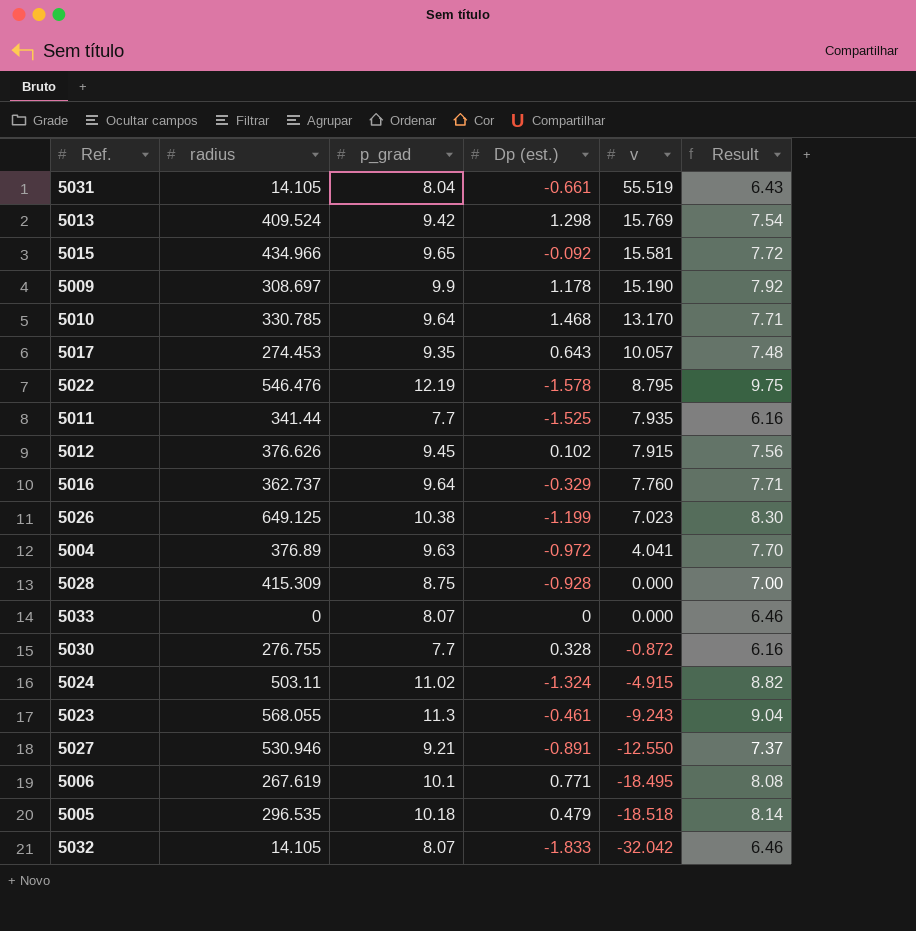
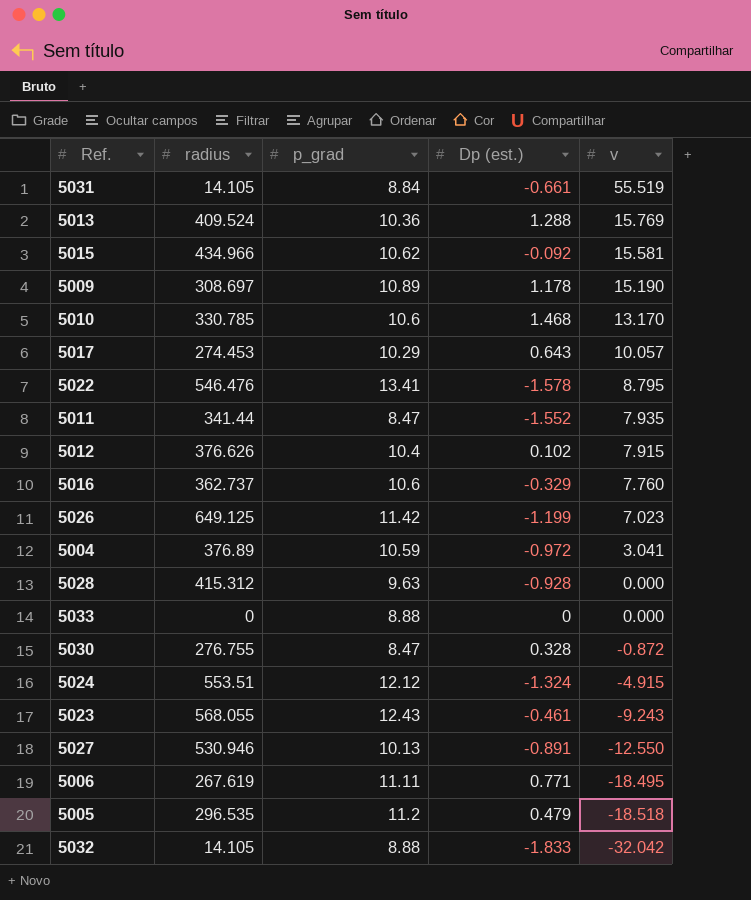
column Result | formula: [p_grad] * 0.8 -> none
5031 | p_grad: 8.04 -> 8.84
5013 | p_grad: 9.42 -> 10.36
5013 | Dp (est.): 1.298 -> 1.288
5015 | p_grad: 9.65 -> 10.62
5009 | p_grad: 9.9 -> 10.89
5010 | p_grad: 9.64 -> 10.6
5017 | p_grad: 9.35 -> 10.29
5022 | p_grad: 12.19 -> 13.41
5011 | p_grad: 7.7 -> 8.47
5011 | Dp (est.): -1.525 -> -1.552
5012 | p_grad: 9.45 -> 10.4
5016 | p_grad: 9.64 -> 10.6
5026 | p_grad: 10.38 -> 11.42
5004 | p_grad: 9.63 -> 10.59
5004 | v: 4.041 -> 3.041
5028 | radius: 415.309 -> 415.312
5028 | p_grad: 8.75 -> 9.63
5033 | p_grad: 8.07 -> 8.88
5030 | p_grad: 7.7 -> 8.47
5024 | radius: 503.11 -> 553.51
5024 | p_grad: 11.02 -> 12.12
5023 | p_grad: 11.3 -> 12.43
5027 | p_grad: 9.21 -> 10.13
5006 | p_grad: 10.1 -> 11.11
5005 | p_grad: 10.18 -> 11.2
5032 | p_grad: 8.07 -> 8.88

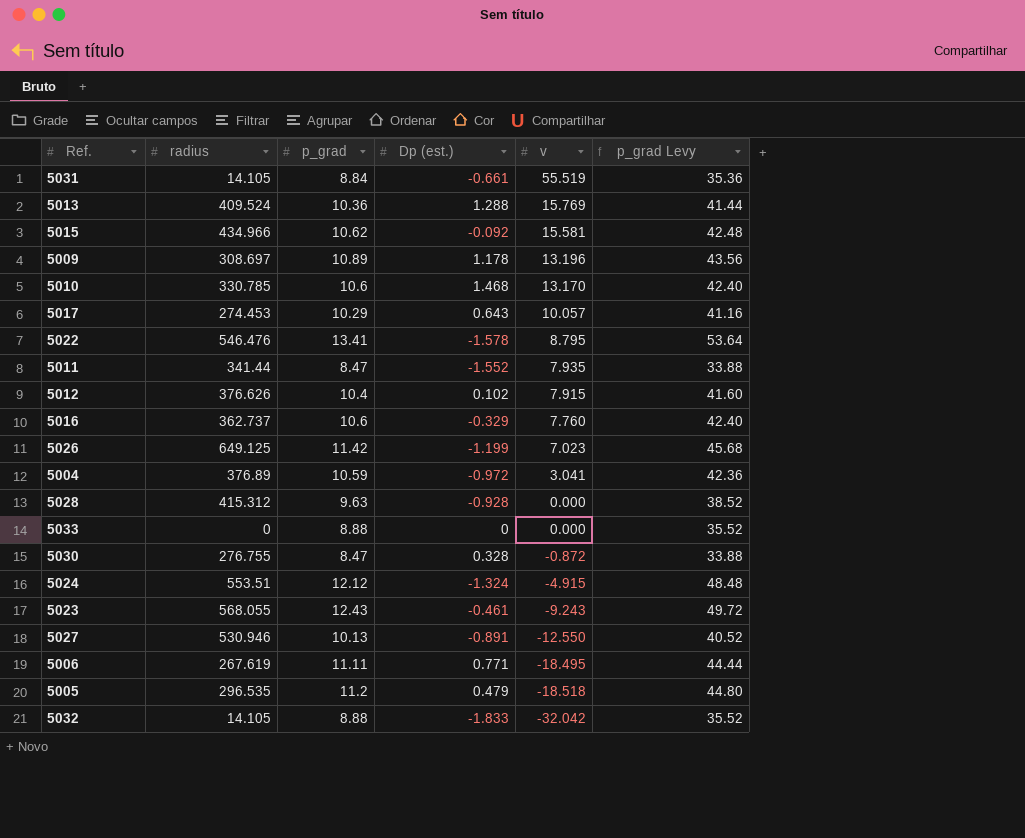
column p_grad Levy | formula: none -> [p_grad] * 4
5009 | v: 15.190 -> 13.196

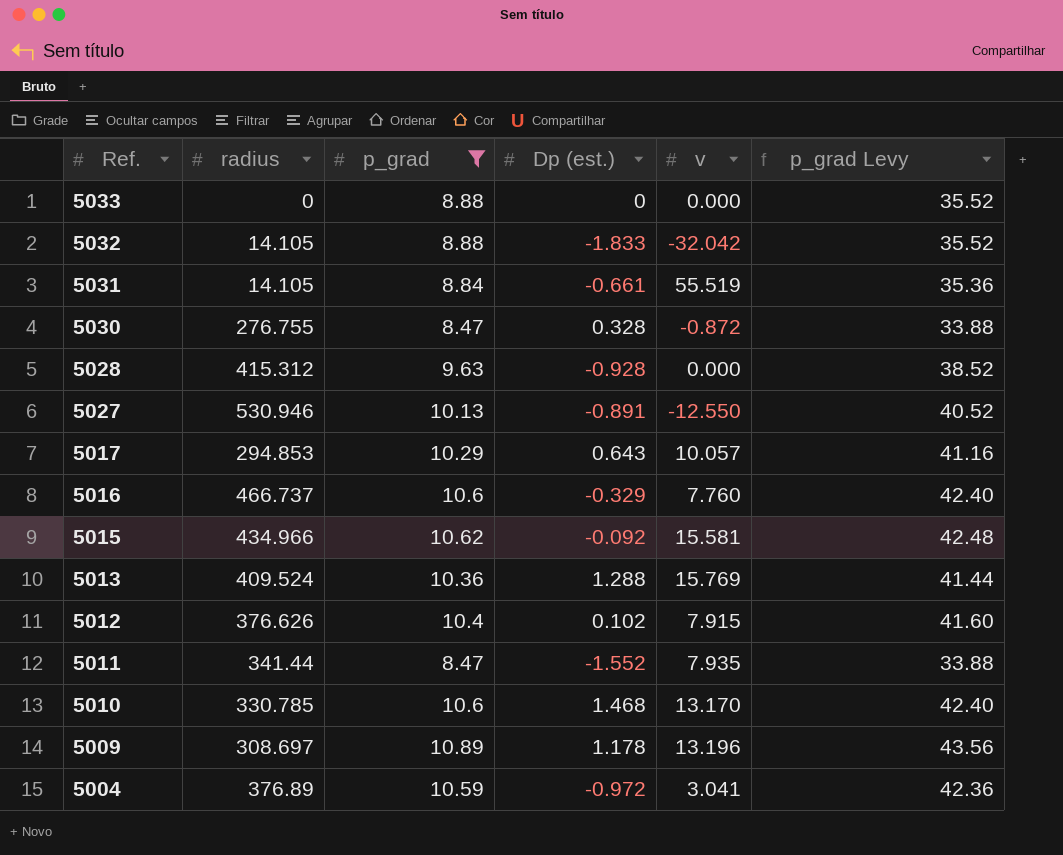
filter: none -> p_grad <= 10.89
row order: v descending -> Ref. descending
5017 | radius: 274.453 -> 294.853
5016 | radius: 362.737 -> 466.737

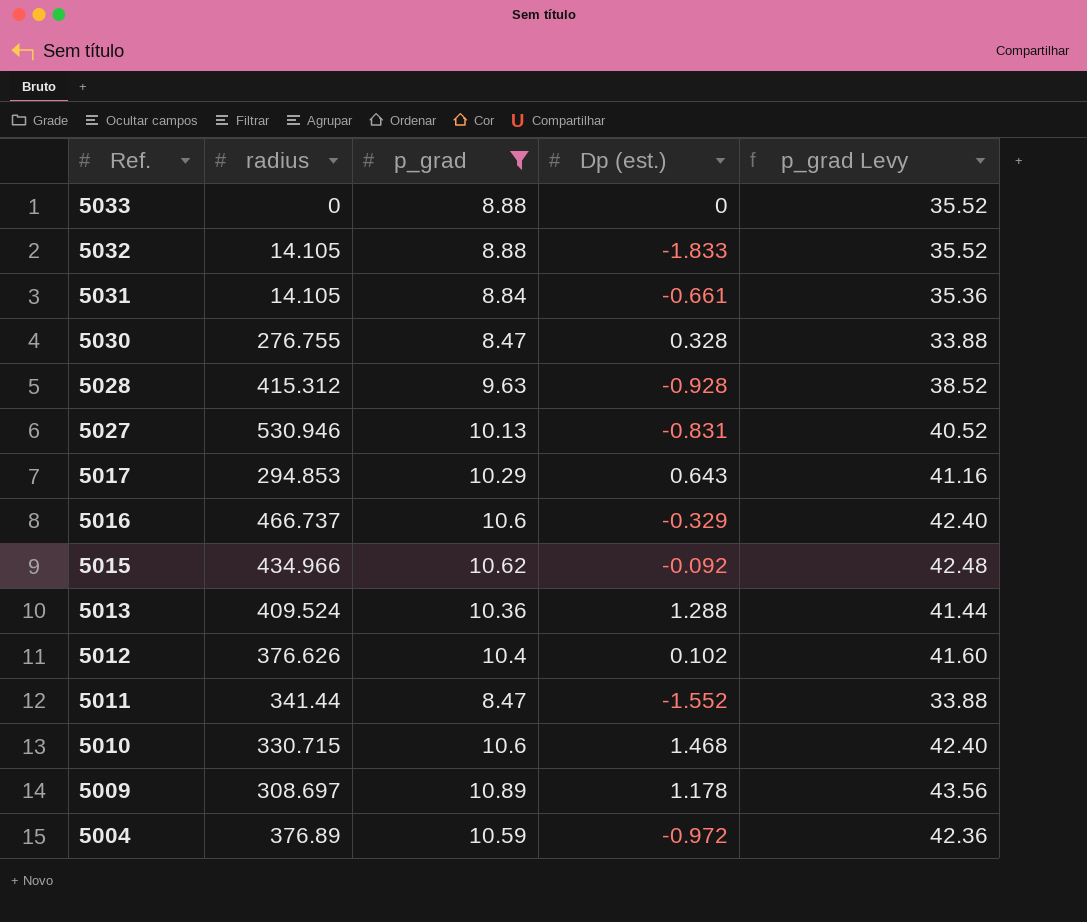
column v | position: 5 -> none
5027 | Dp (est.): -0.891 -> -0.831
5010 | radius: 330.785 -> 330.715

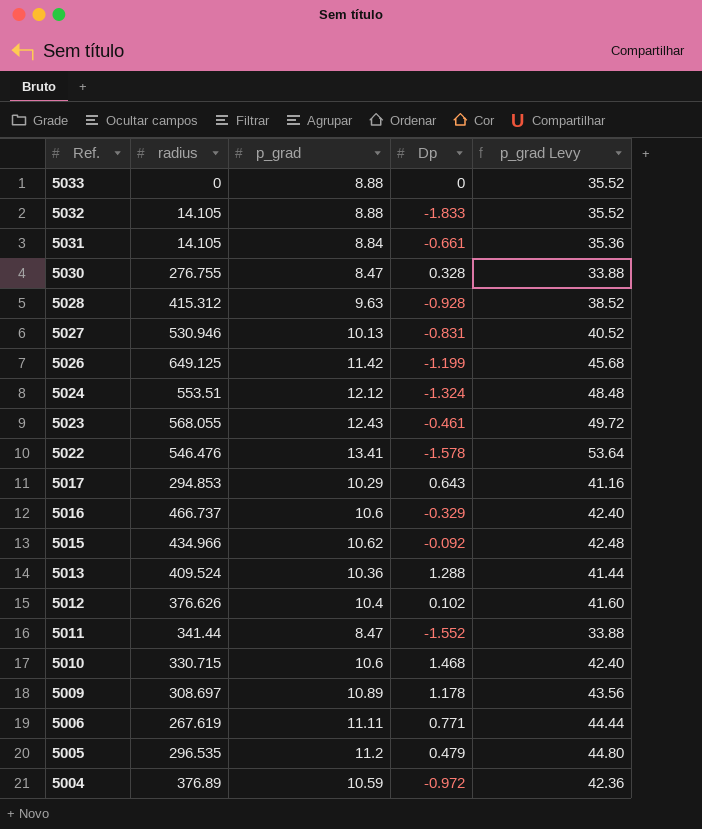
filter: p_grad <= 10.89 -> none
column name: Dp (est.) -> Dp

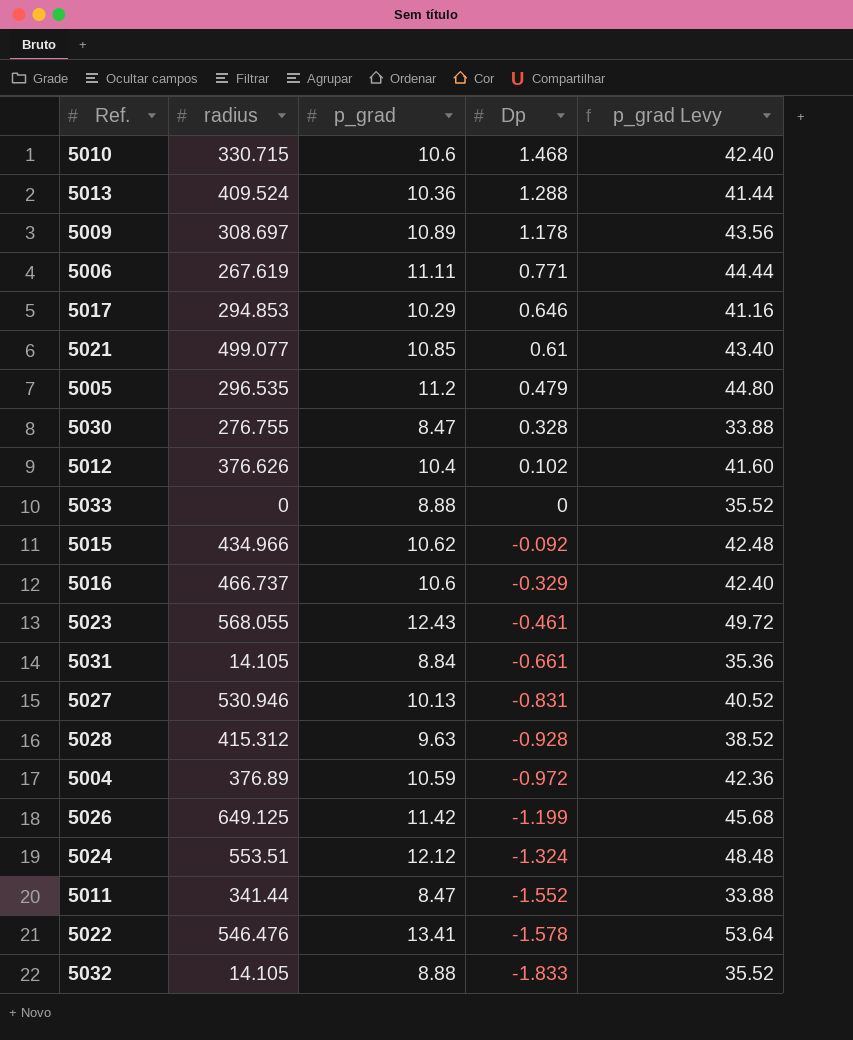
row order: Ref. descending -> Dp descending
5017 | Dp: 0.643 -> 0.646
row 5021: none -> 499.077 | 10.85 | 0.61 | 43.40

